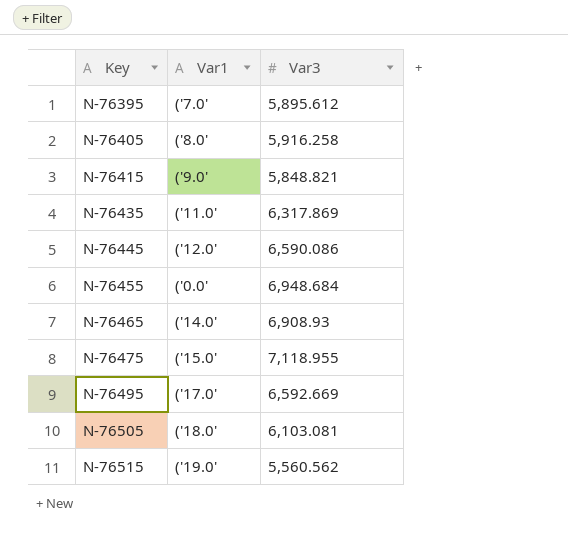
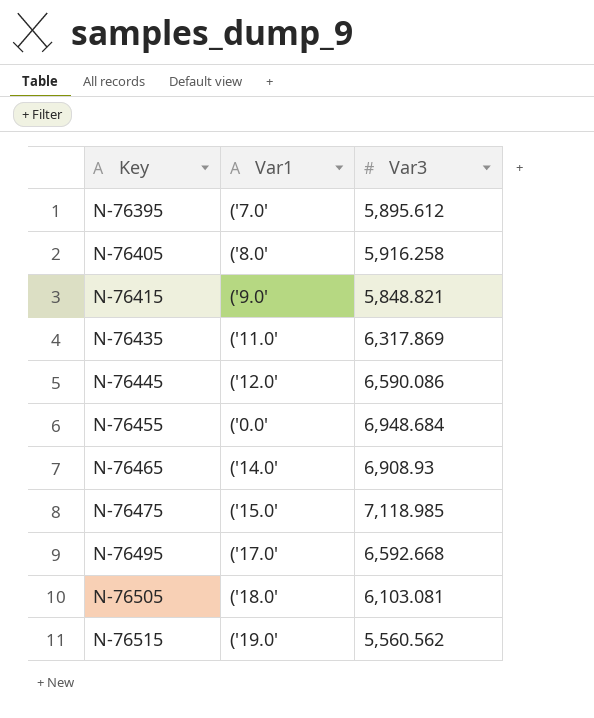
N-76475 | Var3: 7,118.955 -> 7,118.985
N-76495 | Var3: 6,592.669 -> 6,592.668

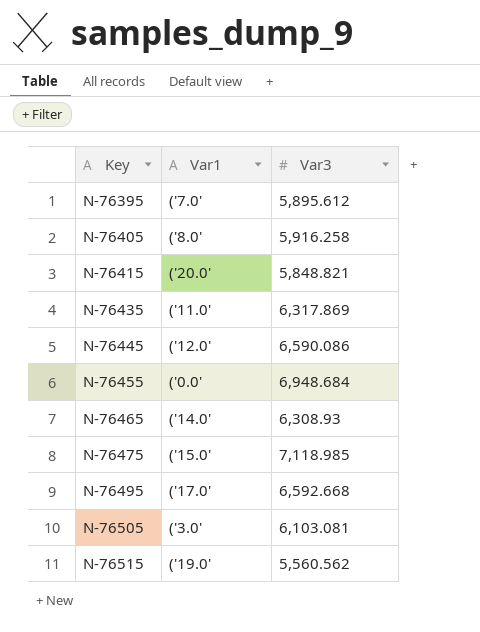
N-76415 | Var1: ('9.0' -> ('20.0'
N-76465 | Var3: 6,908.93 -> 6,308.93
N-76505 | Var1: ('18.0' -> ('3.0'

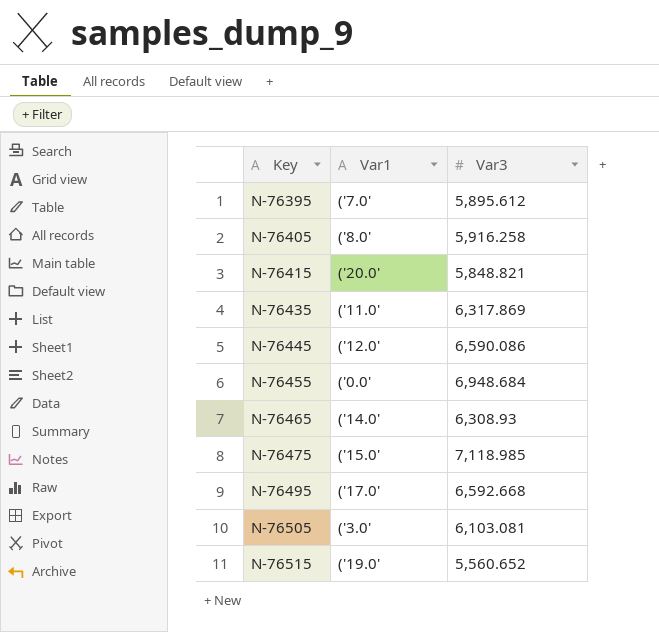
N-76515 | Var3: 5,560.562 -> 5,560.652

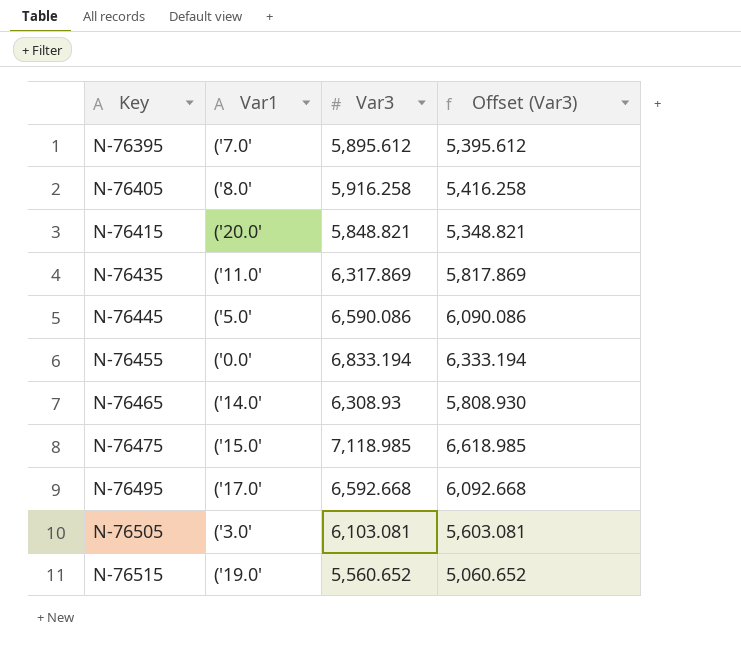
column Offset (Var3) | formula: none -> [Var3] - 500
N-76445 | Var1: ('12.0' -> ('5.0'
N-76455 | Var3: 6,948.684 -> 6,833.194

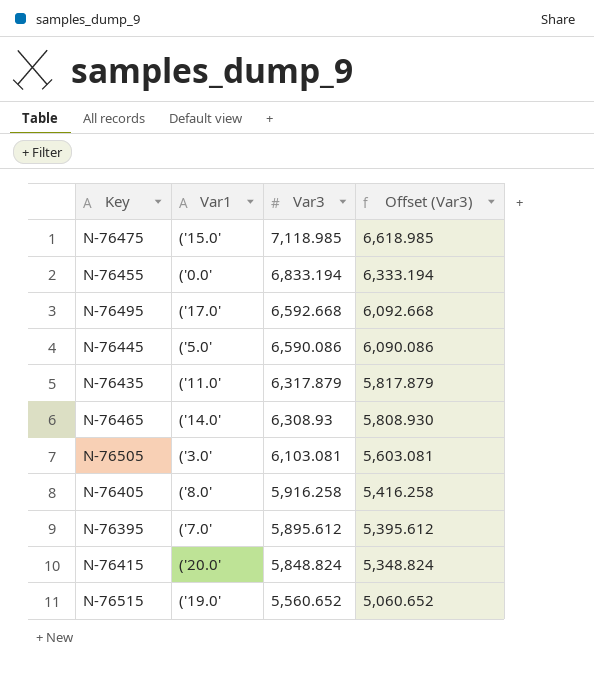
row order: Key ascending -> Var3 descending
N-76435 | Var3: 6,317.869 -> 6,317.879
N-76435 | Offset (Var3): 5,817.869 -> 5,817.879
N-76415 | Var3: 5,848.821 -> 5,848.824
N-76415 | Offset (Var3): 5,348.821 -> 5,348.824

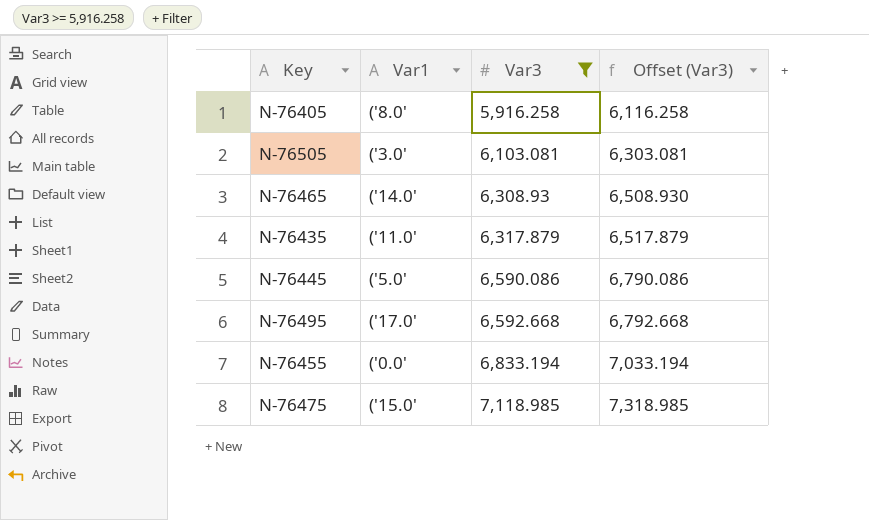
filter: none -> Var3 >= 5,916.258
row order: Var3 descending -> Var3 ascending
column Offset (Var3) | formula: [Var3] - 500 -> [Var3] + 200

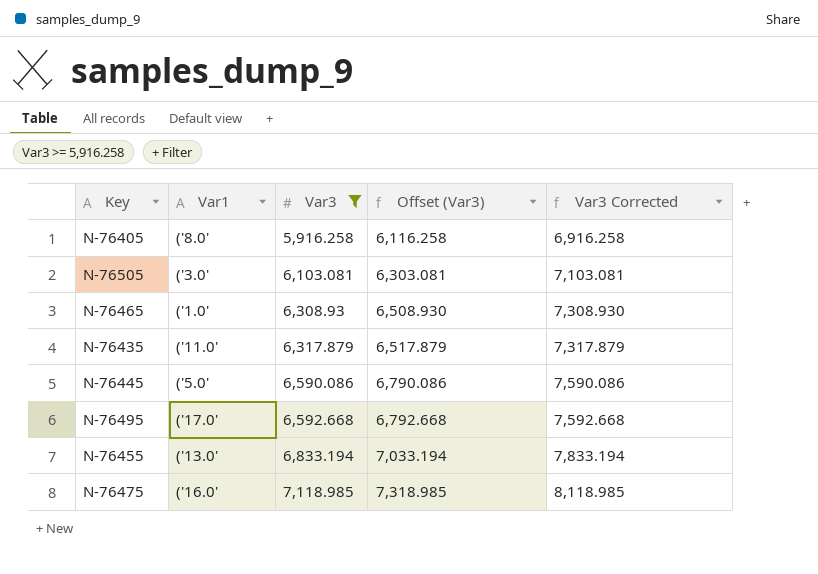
column Var3 Corrected | formula: none -> [Var3] + 1000
N-76465 | Var1: ('14.0' -> ('1.0'
N-76455 | Var1: ('0.0' -> ('13.0'
N-76475 | Var1: ('15.0' -> ('16.0'

